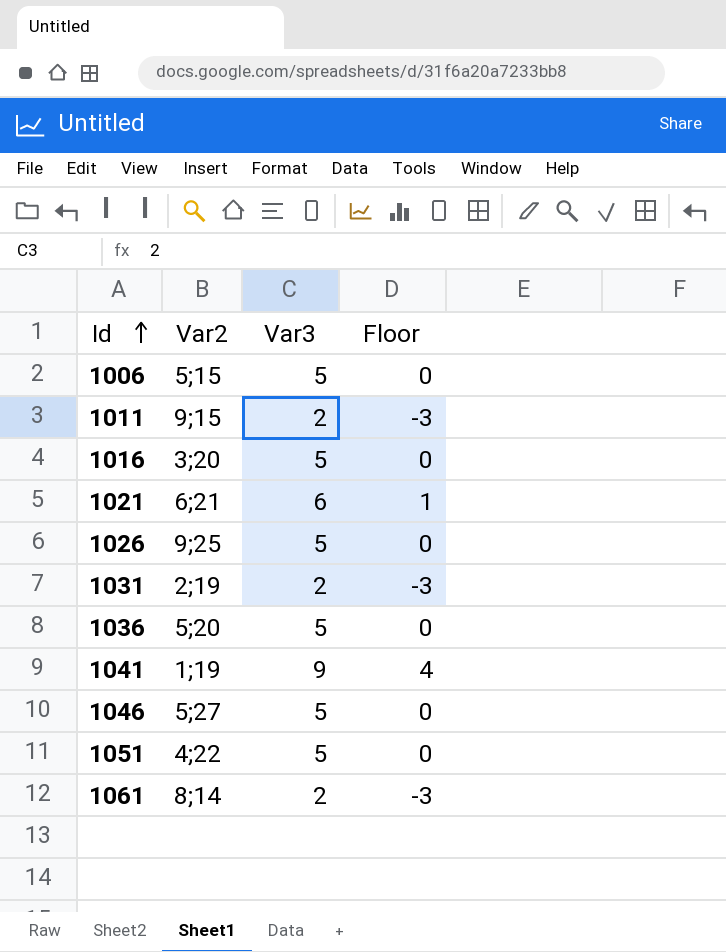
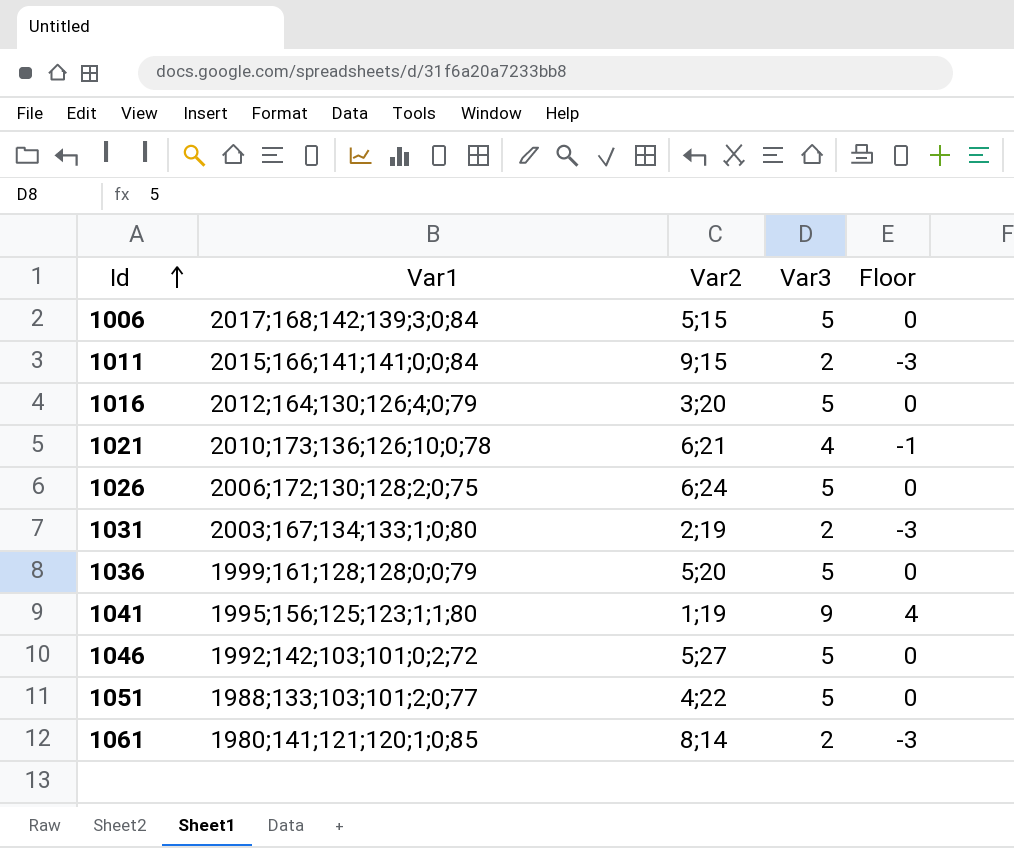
column Var1 | position: none -> 2
1021 | Var3: 6 -> 4
1021 | Floor: 1 -> -1
1026 | Var2: 9;25 -> 6;24

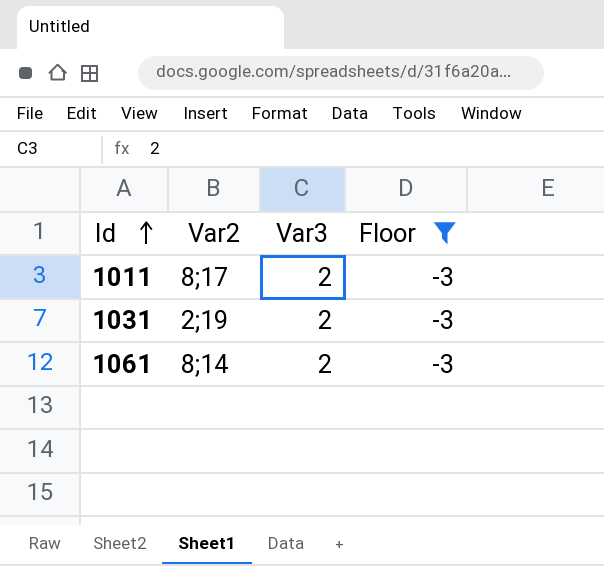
filter: none -> Floor = -3
column Var1 | position: 2 -> none
1011 | Var2: 9;15 -> 8;17

